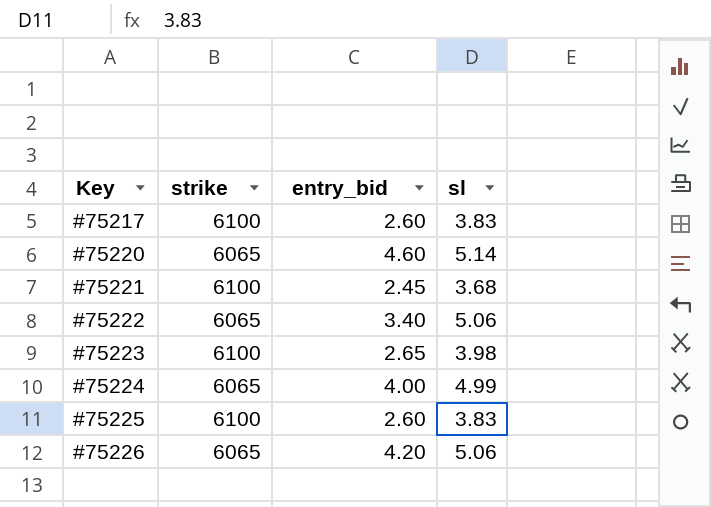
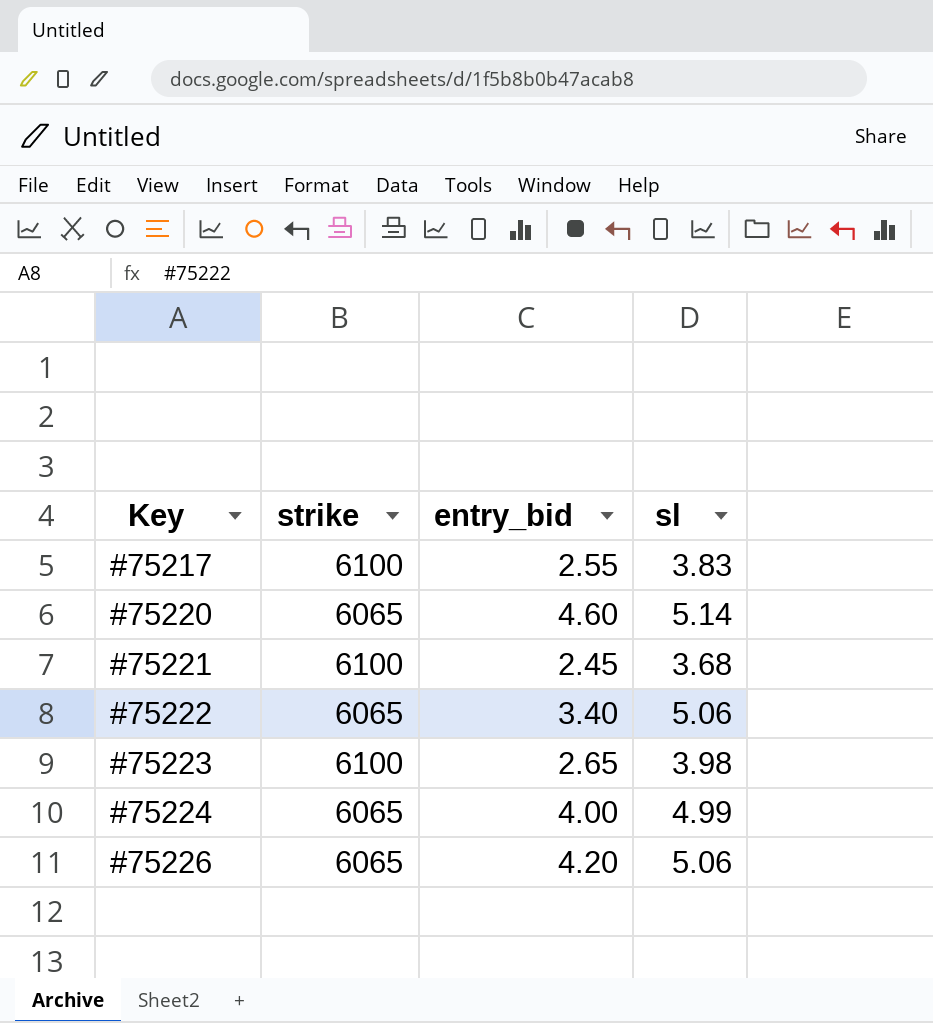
row #75225: 6100 | 2.60 | 3.83 -> none
#75217 | entry_bid: 2.60 -> 2.55

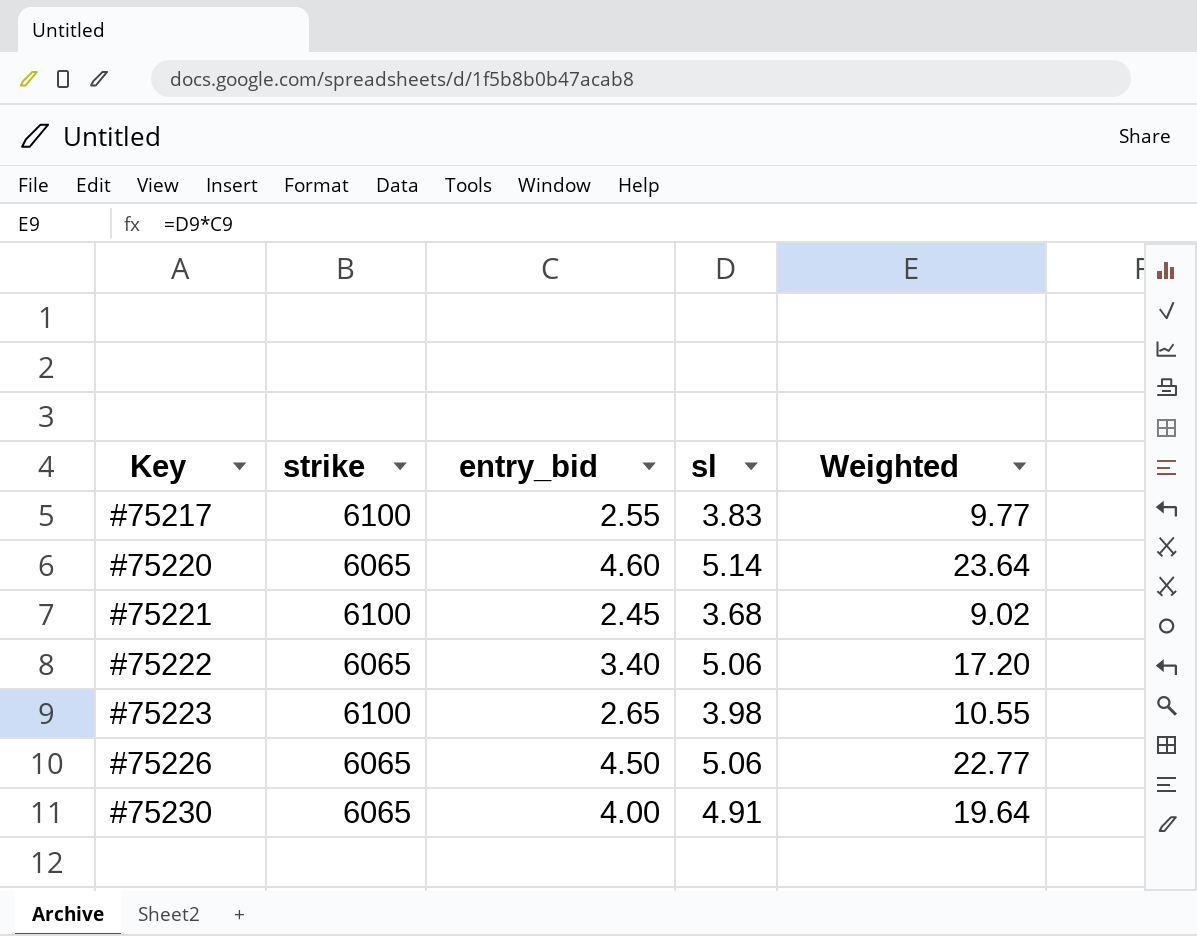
column Weighted | formula: none -> [entry_bid] * [sl]
row #75224: 6065 | 4.00 | 4.99 -> none
#75226 | entry_bid: 4.20 -> 4.50
row #75230: none -> 6065 | 4.00 | 4.91 | 19.64

